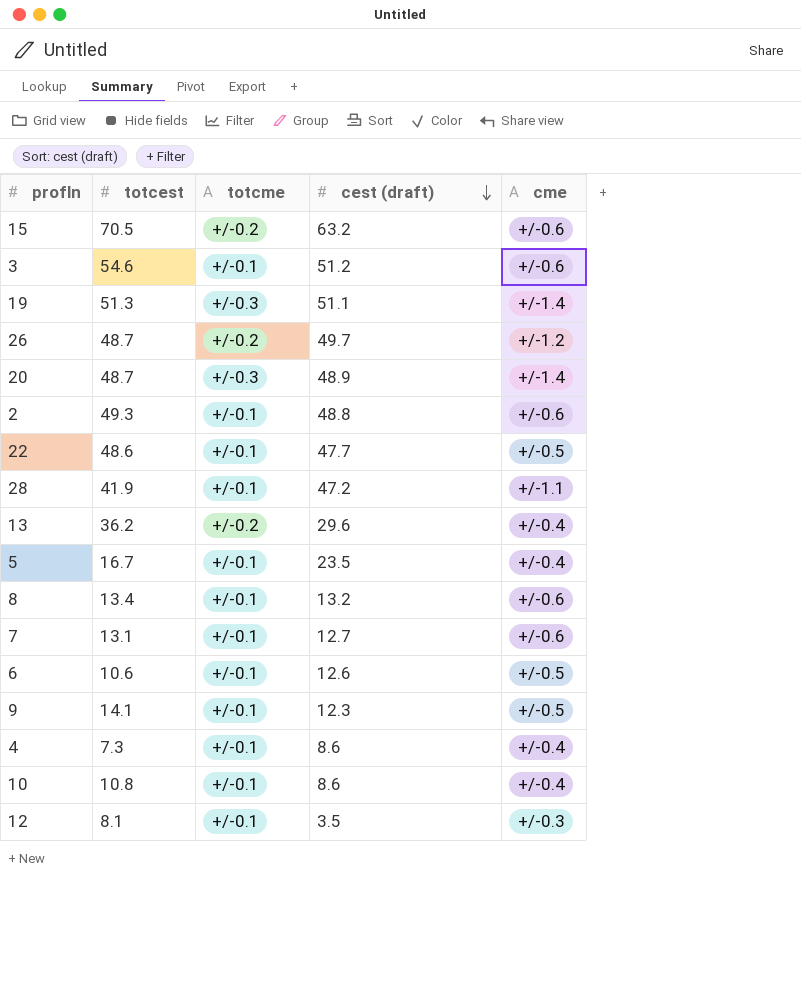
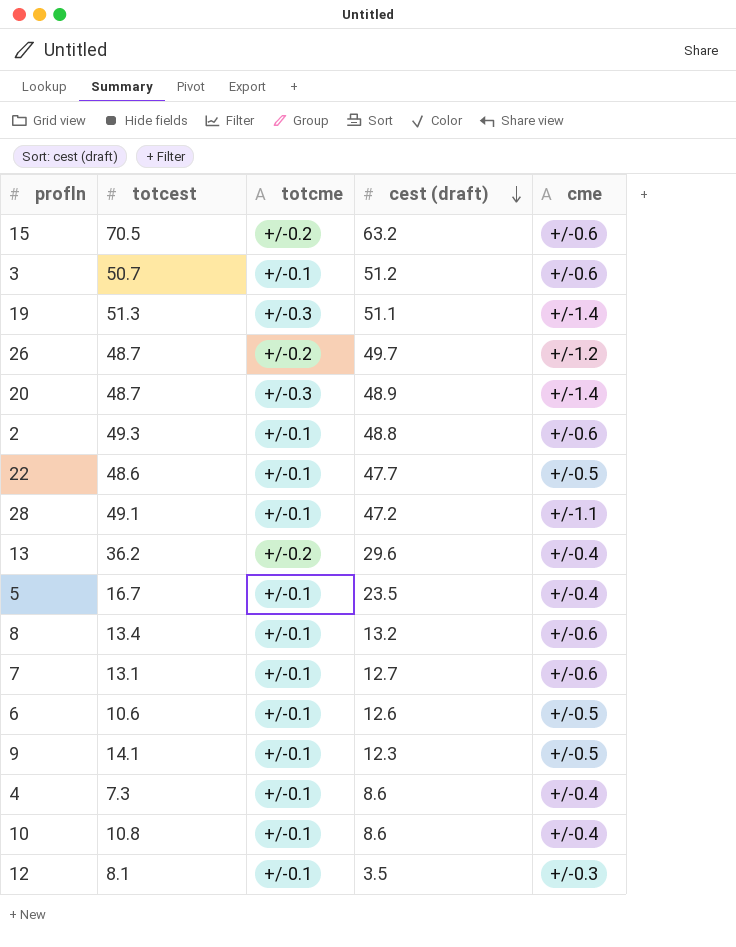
3 | totcest: 54.6 -> 50.7
28 | totcest: 41.9 -> 49.1

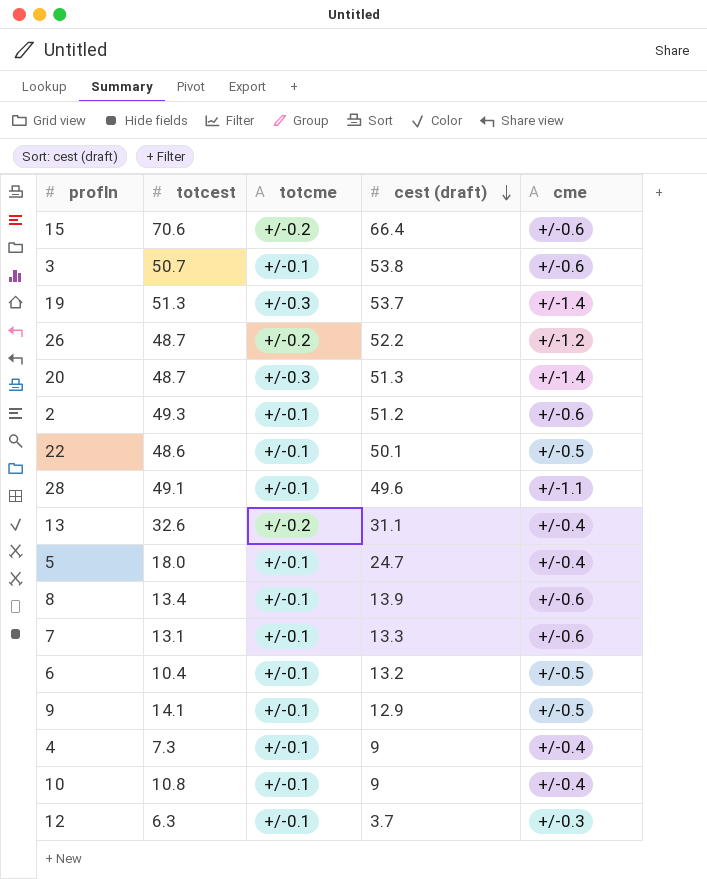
15 | totcest: 70.5 -> 70.6
15 | cest (draft): 63.2 -> 66.4
3 | cest (draft): 51.2 -> 53.8
19 | cest (draft): 51.1 -> 53.7
26 | cest (draft): 49.7 -> 52.2
20 | cest (draft): 48.9 -> 51.3
2 | cest (draft): 48.8 -> 51.2
22 | cest (draft): 47.7 -> 50.1
28 | cest (draft): 47.2 -> 49.6
13 | totcest: 36.2 -> 32.6
13 | cest (draft): 29.6 -> 31.1
5 | totcest: 16.7 -> 18.0
5 | cest (draft): 23.5 -> 24.7
8 | cest (draft): 13.2 -> 13.9
7 | cest (draft): 12.7 -> 13.3
6 | totcest: 10.6 -> 10.4
6 | cest (draft): 12.6 -> 13.2
9 | cest (draft): 12.3 -> 12.9
4 | cest (draft): 8.6 -> 9
10 | cest (draft): 8.6 -> 9
12 | totcest: 8.1 -> 6.3
12 | cest (draft): 3.5 -> 3.7

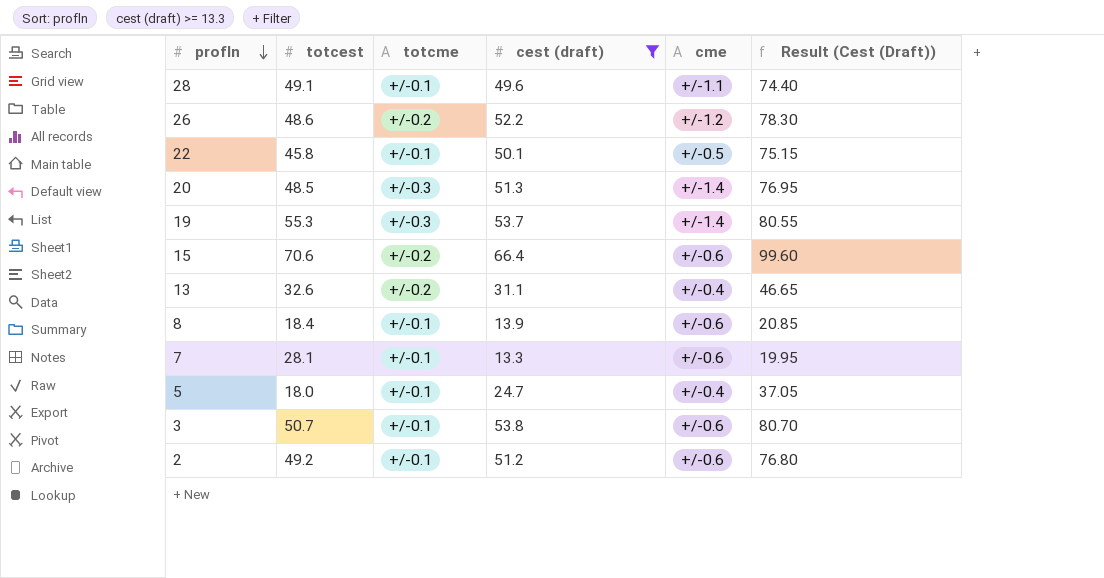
filter: none -> cest (draft) >= 13.3
row order: cest (draft) descending -> profln descending
column Result (Cest (Draft)) | formula: none -> [cest (draft)] * 1.5
26 | totcest: 48.7 -> 48.6
22 | totcest: 48.6 -> 45.8
20 | totcest: 48.7 -> 48.5
19 | totcest: 51.3 -> 55.3
8 | totcest: 13.4 -> 18.4
7 | totcest: 13.1 -> 28.1
2 | totcest: 49.3 -> 49.2

